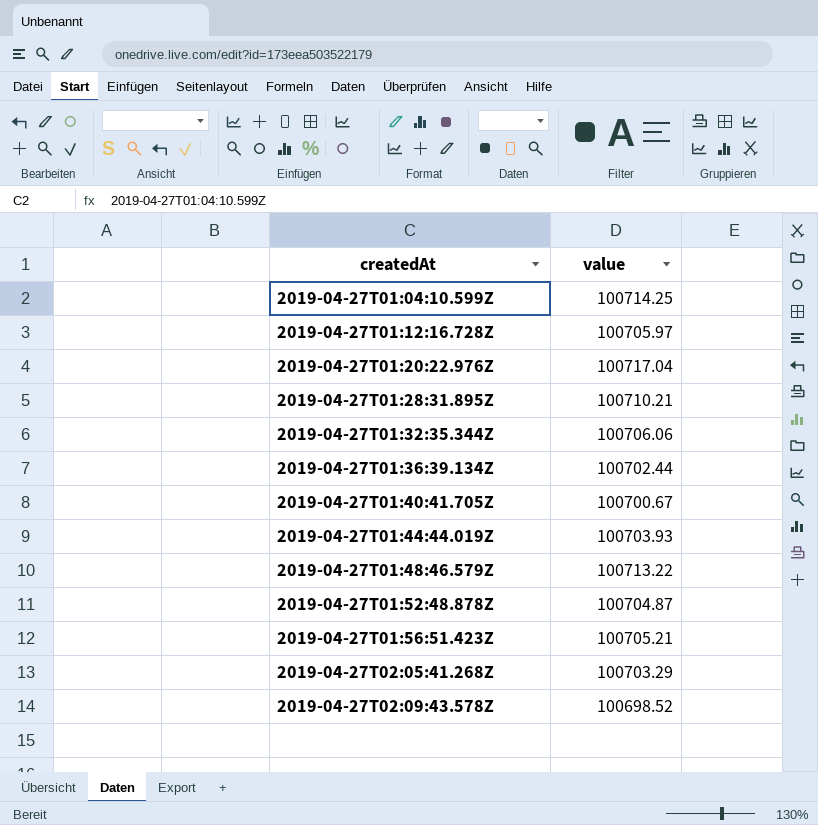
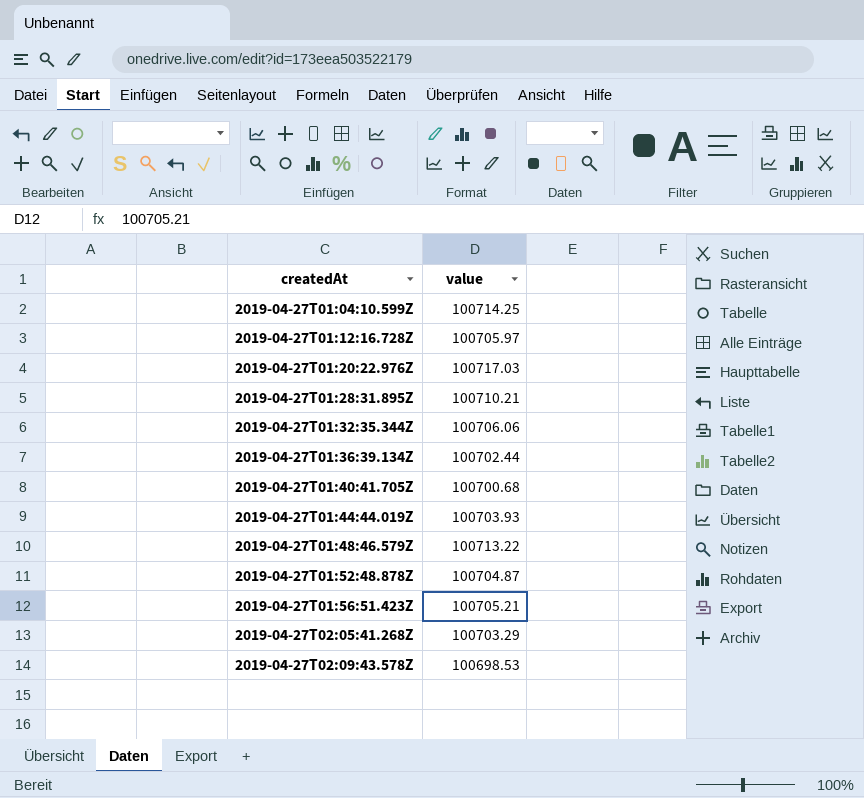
2019-04-27T01:20:22.976Z | value: 100717.04 -> 100717.03
2019-04-27T01:40:41.705Z | value: 100700.67 -> 100700.68
2019-04-27T02:09:43.578Z | value: 100698.52 -> 100698.53

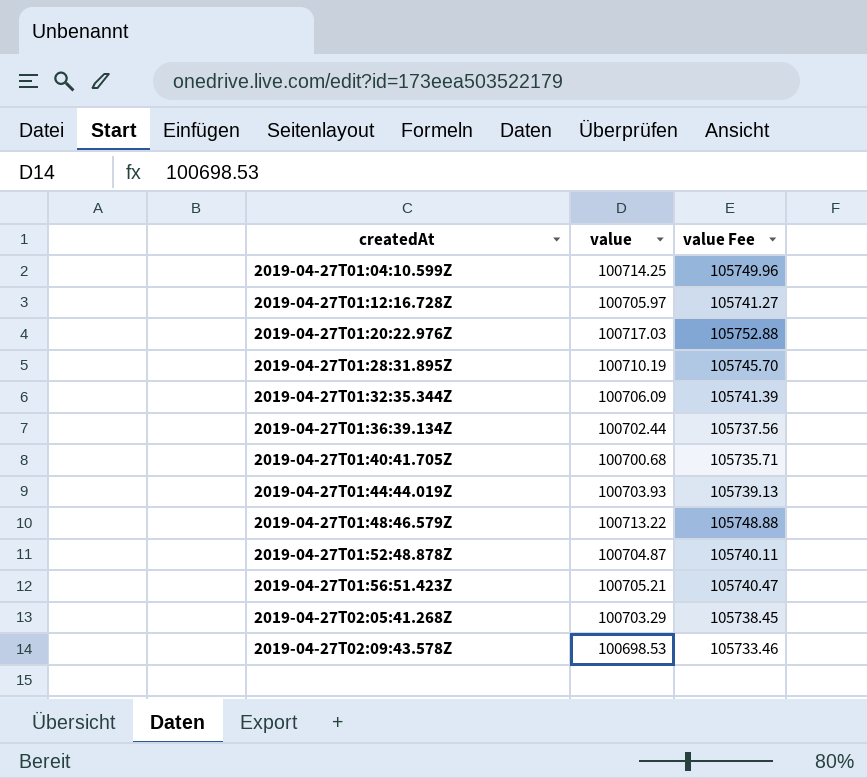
column value Fee | formula: none -> [value] * 1.05
2019-04-27T01:28:31.895Z | value: 100710.21 -> 100710.19
2019-04-27T01:32:35.344Z | value: 100706.06 -> 100706.09

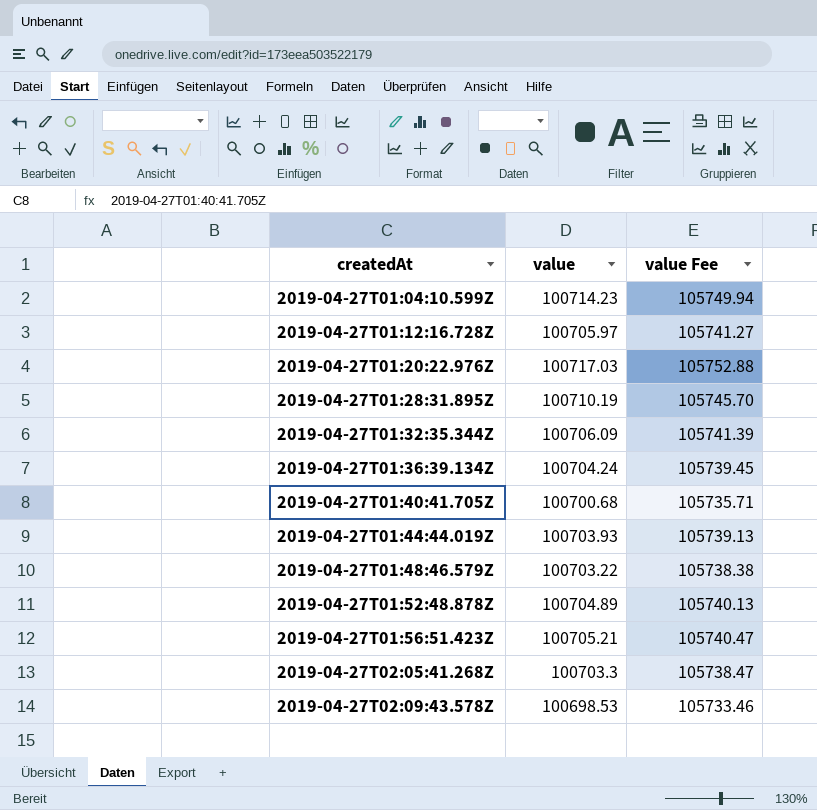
2019-04-27T01:04:10.599Z | value: 100714.25 -> 100714.23
2019-04-27T01:04:10.599Z | value Fee: 105749.96 -> 105749.94
2019-04-27T01:36:39.134Z | value: 100702.44 -> 100704.24
2019-04-27T01:36:39.134Z | value Fee: 105737.56 -> 105739.45
2019-04-27T01:48:46.579Z | value: 100713.22 -> 100703.22
2019-04-27T01:48:46.579Z | value Fee: 105748.88 -> 105738.38
2019-04-27T01:52:48.878Z | value: 100704.87 -> 100704.89
2019-04-27T01:52:48.878Z | value Fee: 105740.11 -> 105740.13
2019-04-27T02:05:41.268Z | value: 100703.29 -> 100703.3
2019-04-27T02:05:41.268Z | value Fee: 105738.45 -> 105738.47

